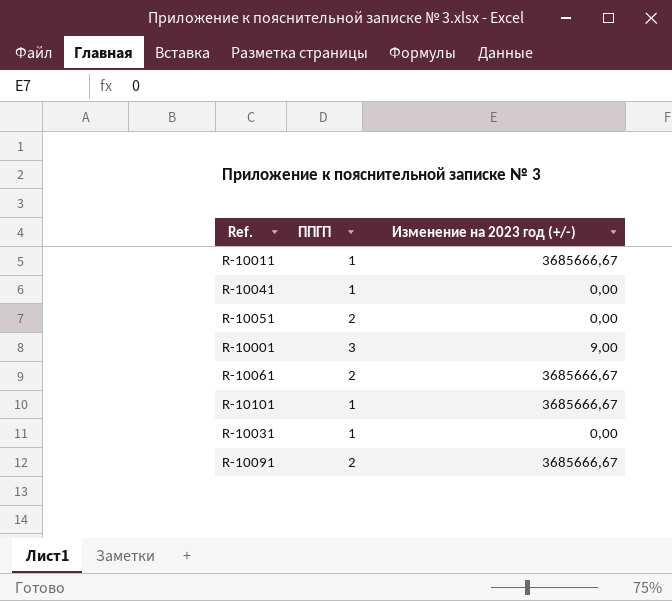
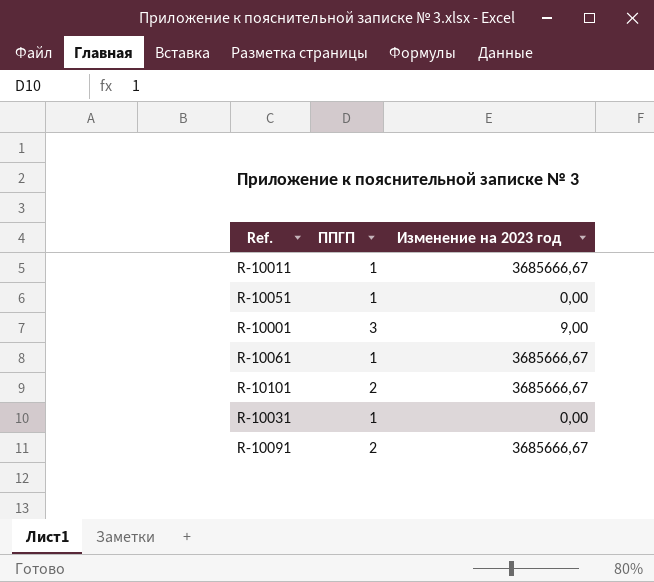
column name: Изменение на 2023 год (+/-) -> Изменение на 2023 год
row R-10041: 1 | 0,00 -> none
R-10051 | ППГП: 2 -> 1
R-10061 | ППГП: 2 -> 1
R-10101 | ППГП: 1 -> 2

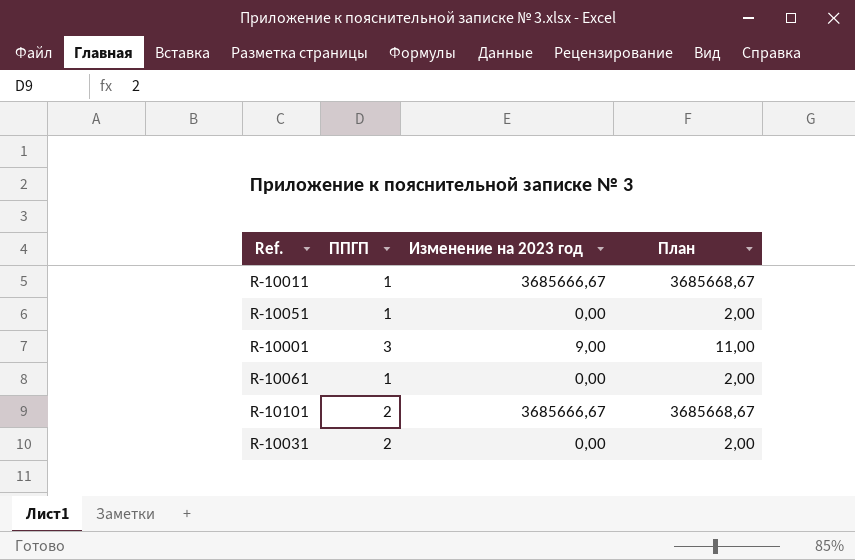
column План | formula: none -> [Изменение на 2023 год] + 2
row R-10091: 2 | 3685666,67 -> none
R-10061 | Изменение на 2023 год: 3685666,67 -> 0,00
R-10031 | ППГП: 1 -> 2

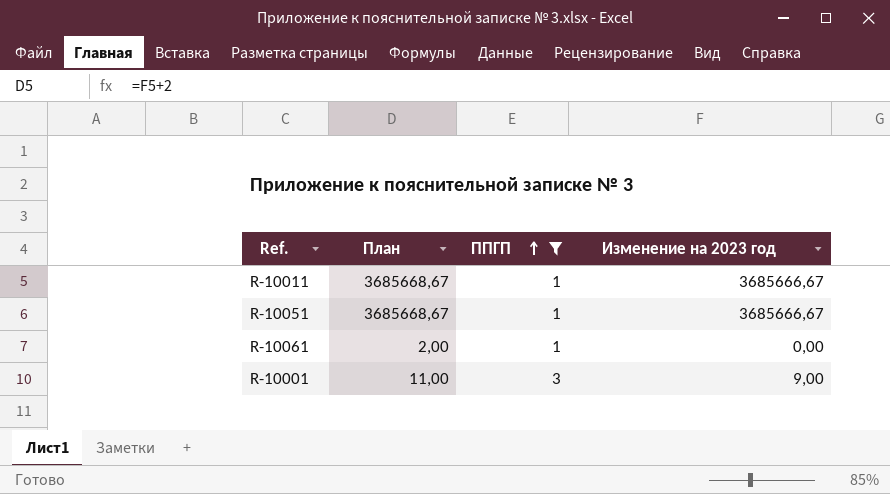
filter: none -> ППГП != 2
row order: none -> ППГП ascending
column План | position: 4 -> 2
R-10051 | План: 2,00 -> 3685668,67
R-10051 | Изменение на 2023 год: 0,00 -> 3685666,67

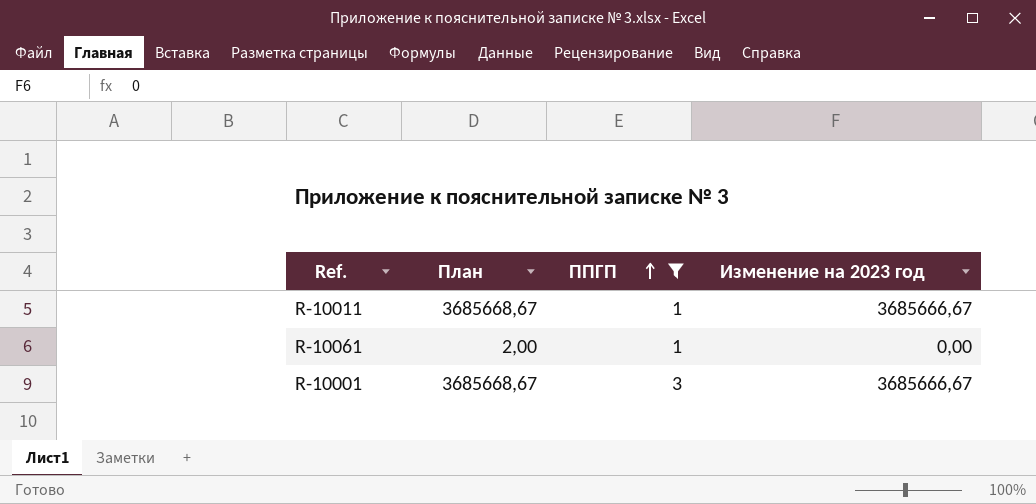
row R-10051: 3685668,67 | 1 | 3685666,67 -> none
R-10001 | План: 11,00 -> 3685668,67
R-10001 | Изменение на 2023 год: 9,00 -> 3685666,67

